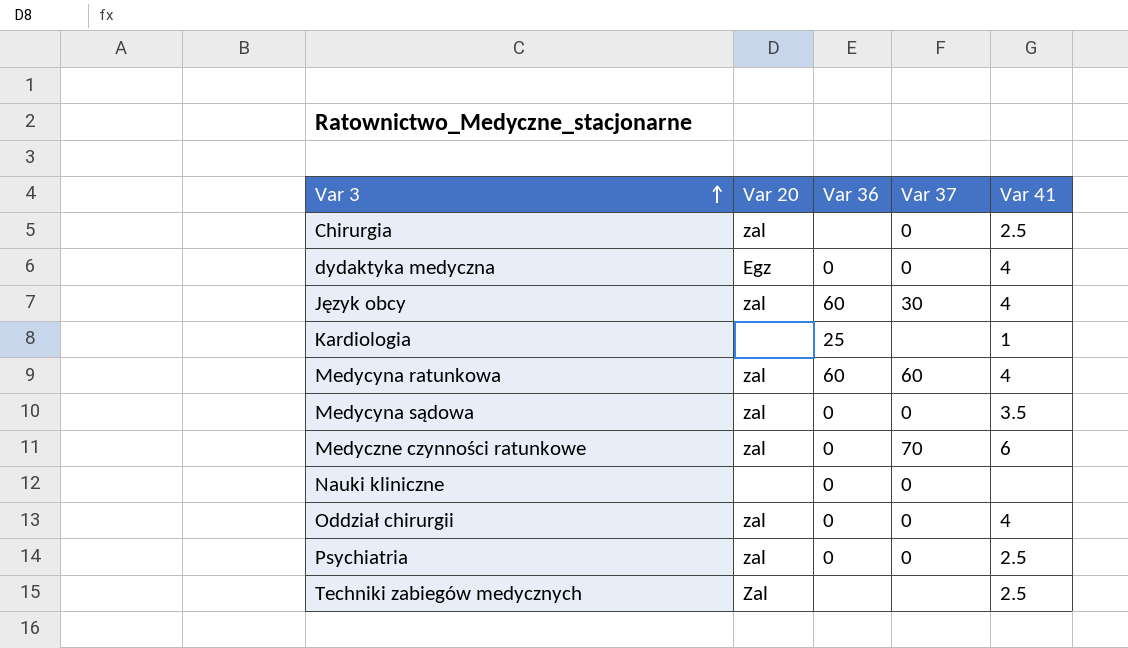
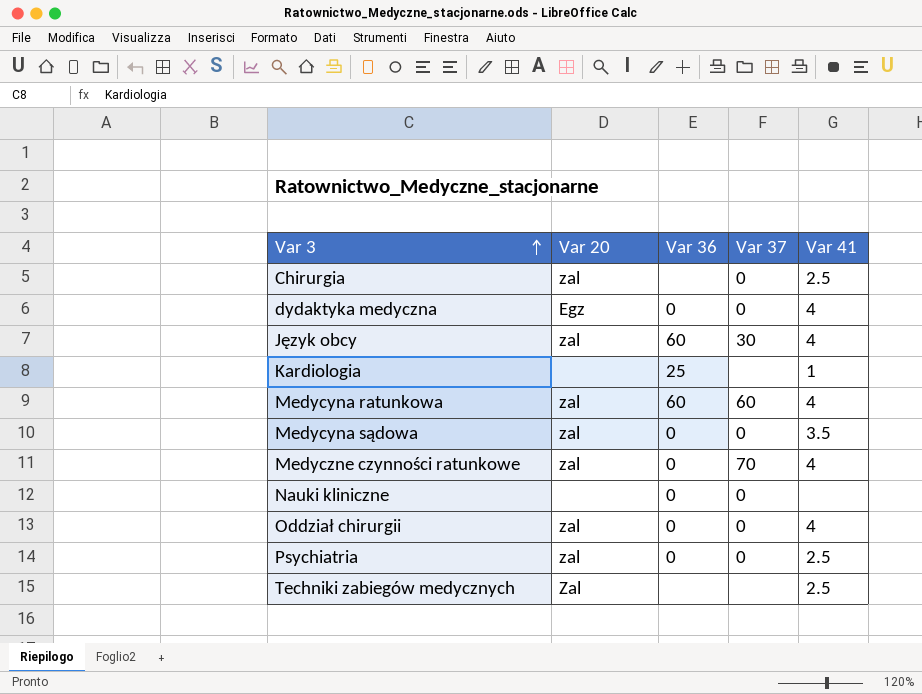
Medyczne czynności ratunkowe | Var 41: 6 -> 4

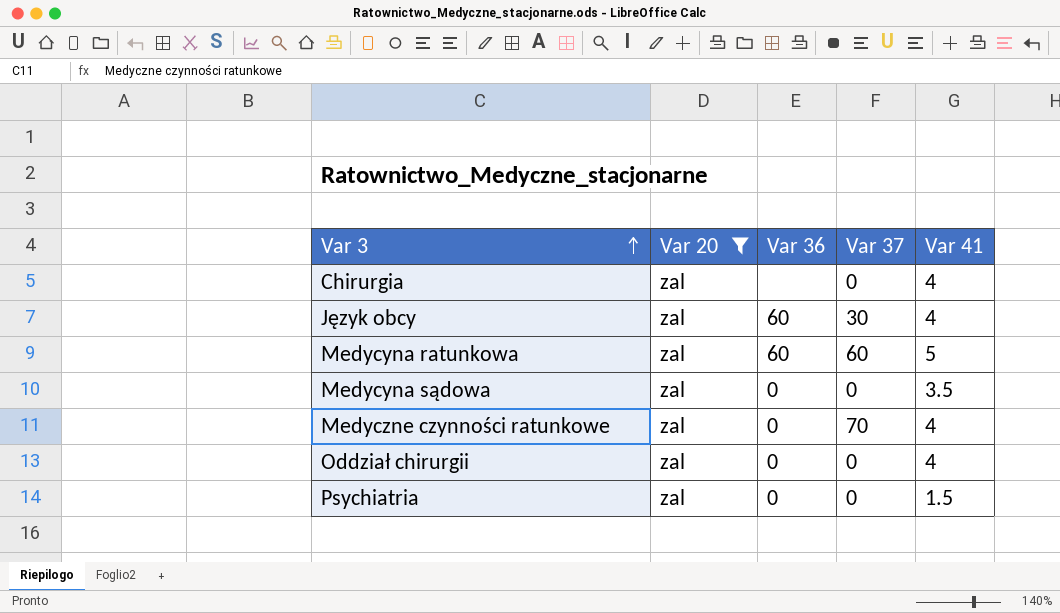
filter: none -> Var 20 = zal
Chirurgia | Var 41: 2.5 -> 4
Medycyna ratunkowa | Var 41: 4 -> 5
Psychiatria | Var 41: 2.5 -> 1.5

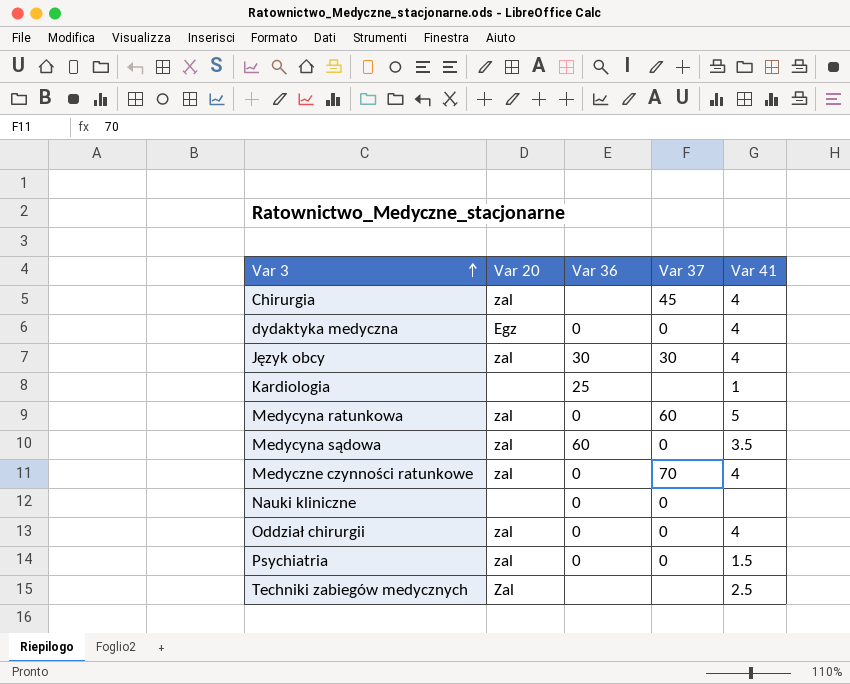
filter: Var 20 = zal -> none
Chirurgia | Var 37: 0 -> 45
Język obcy | Var 36: 60 -> 30
Medycyna ratunkowa | Var 36: 60 -> 0
Medycyna sądowa | Var 36: 0 -> 60

